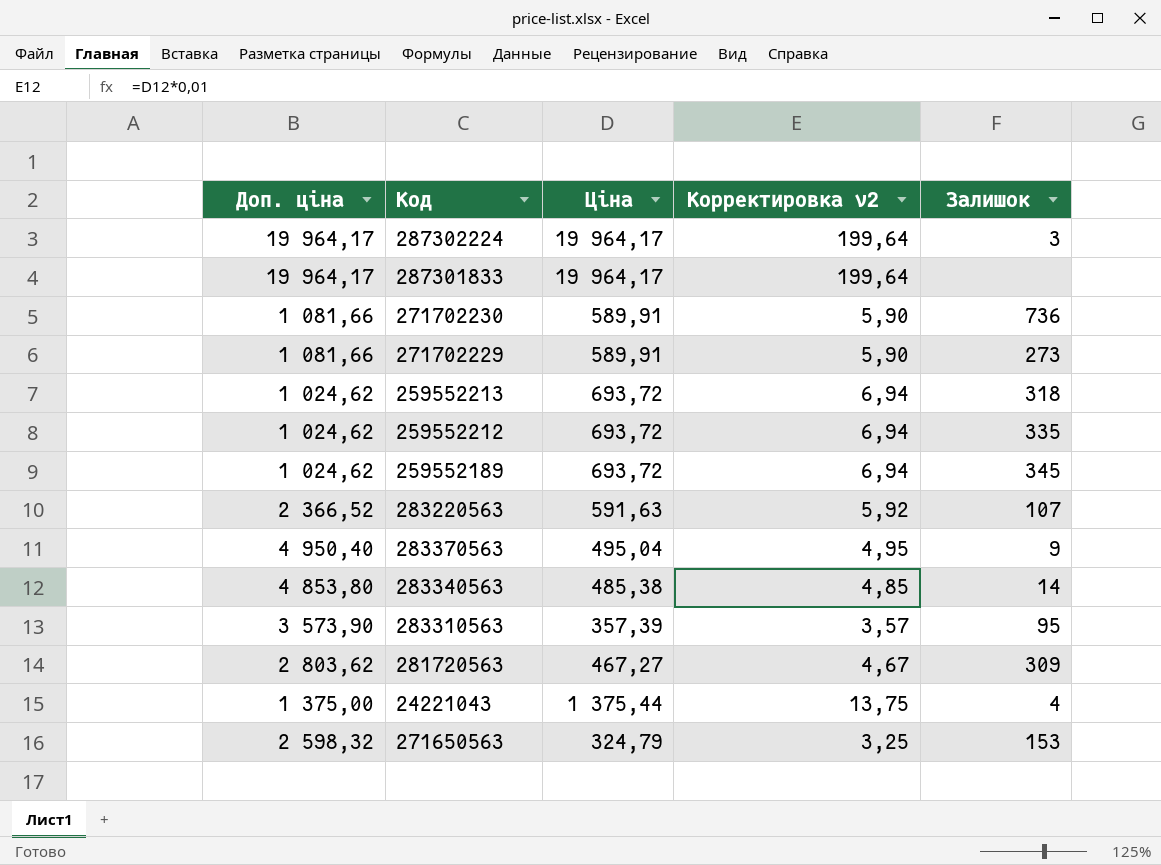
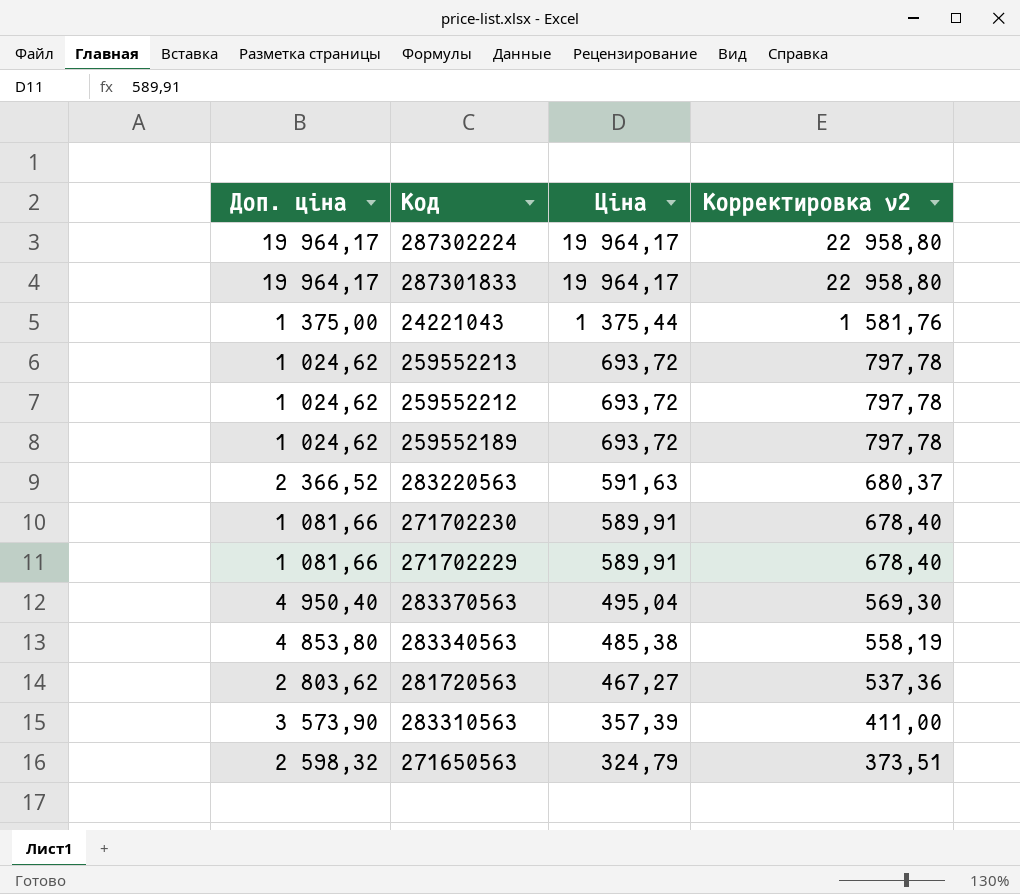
row order: none -> Ціна descending
column Залишок | position: 5 -> none
column Корректировка v2 | formula: [Ціна] * 0,01 -> [Ціна] * 1,15

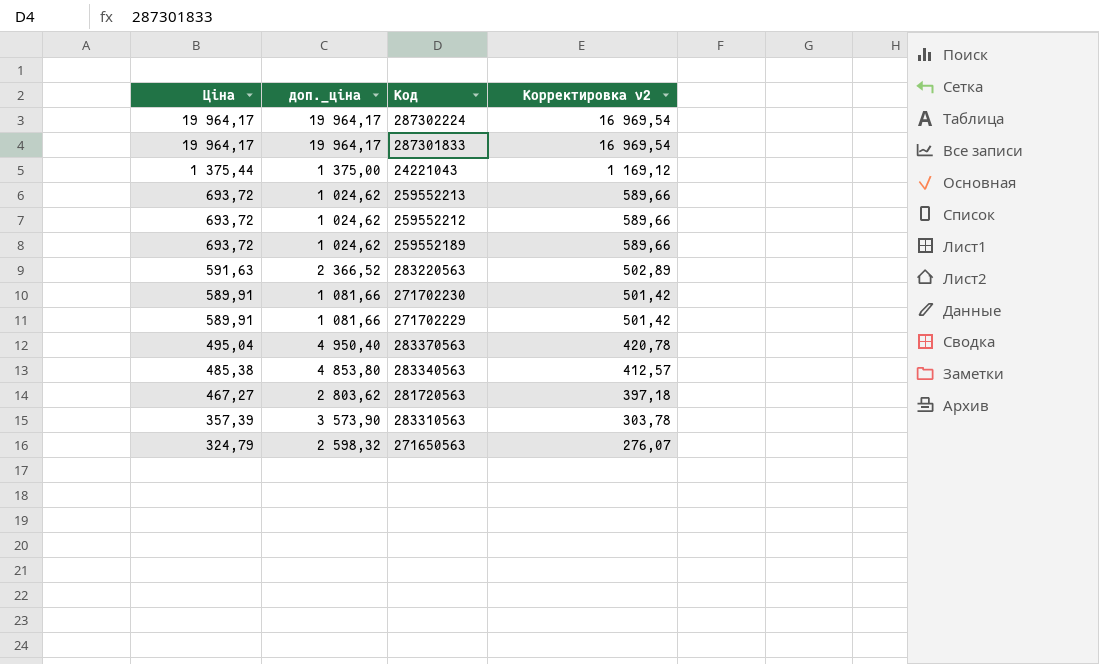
column Ціна | position: 3 -> 1
column name: Доп. ціна -> доп._ціна
column Корректировка v2 | formula: [Ціна] * 1,15 -> [Ціна] * 0,85

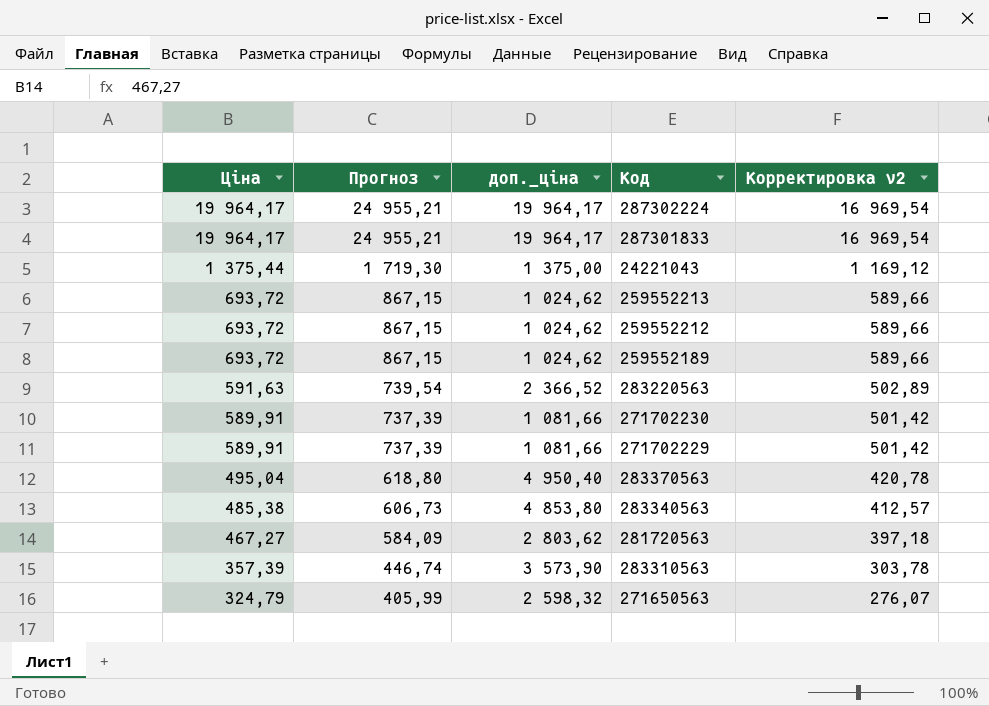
column Прогноз | formula: none -> [Ціна] * 1,25

